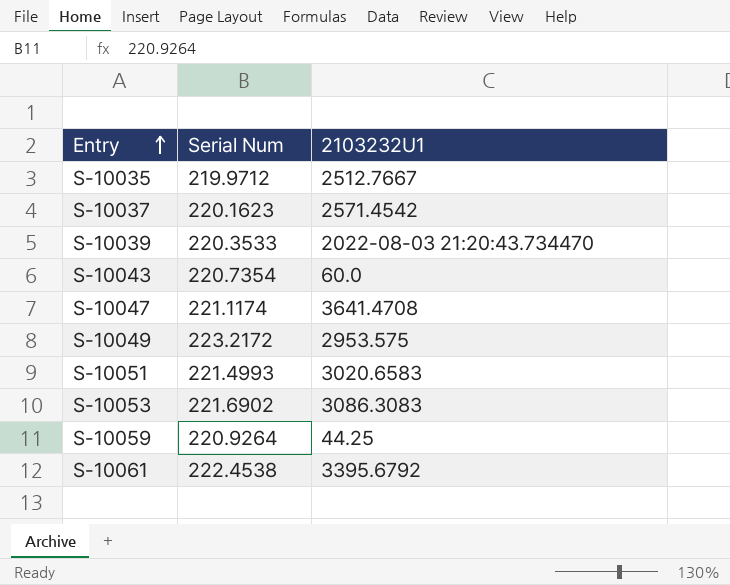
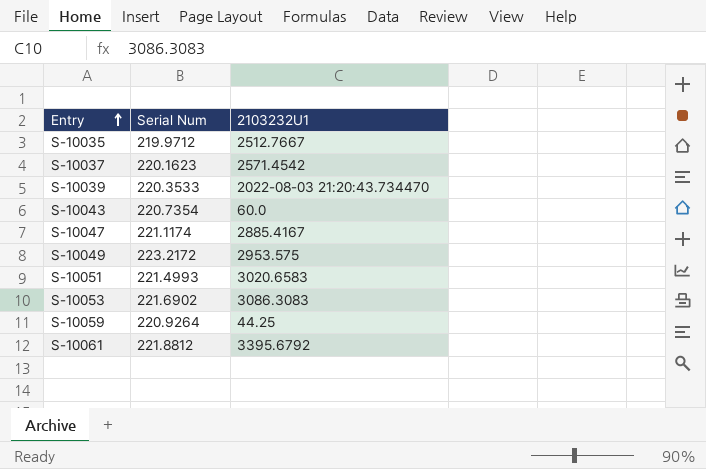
S-10047 | 2103232U1: 3641.4708 -> 2885.4167
S-10061 | Serial Num: 222.4538 -> 221.8812

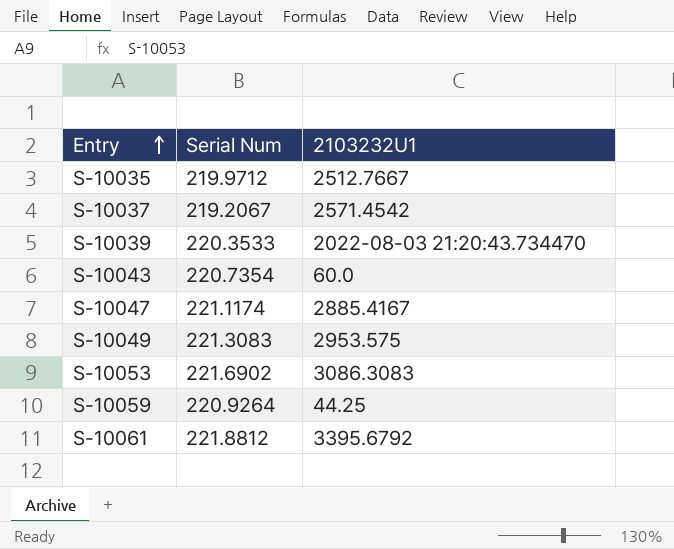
row S-10051: 221.4993 | 3020.6583 -> none
S-10037 | Serial Num: 220.1623 -> 219.2067
S-10049 | Serial Num: 223.2172 -> 221.3083

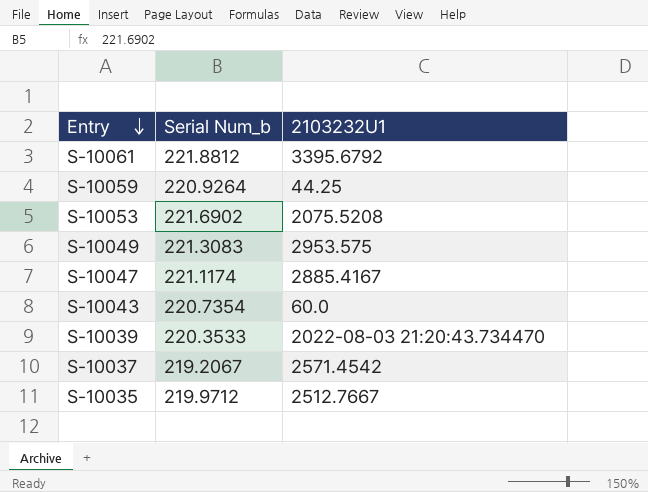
row order: Entry ascending -> Entry descending
column name: Serial Num -> Serial Num_b
S-10053 | 2103232U1: 3086.3083 -> 2075.5208

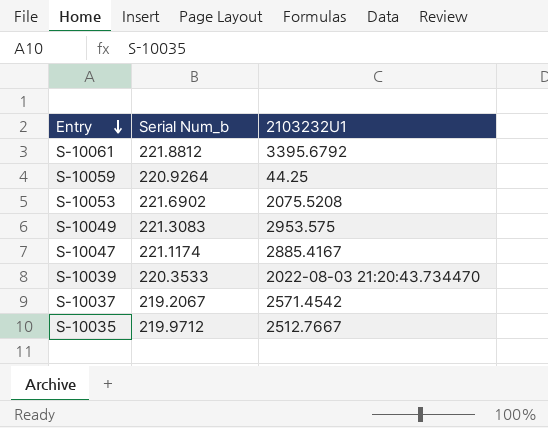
row S-10043: 220.7354 | 60.0 -> none

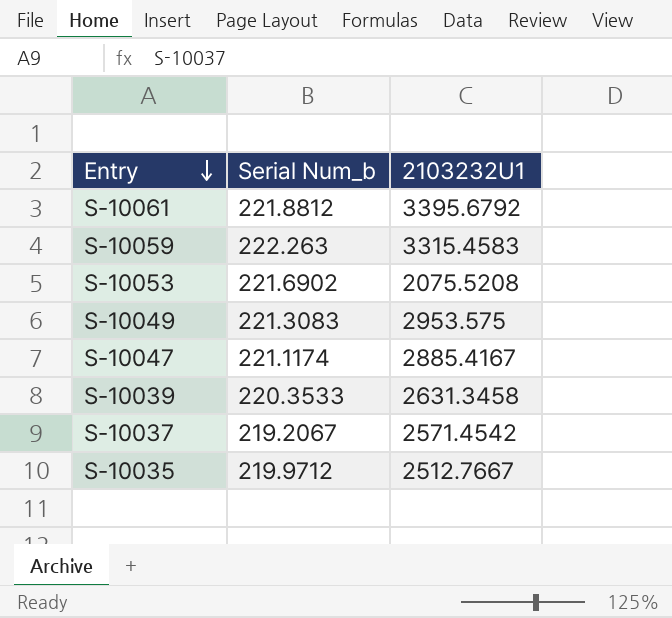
S-10059 | Serial Num_b: 220.9264 -> 222.263
S-10059 | 2103232U1: 44.25 -> 3315.4583
S-10039 | 2103232U1: 2022-08-03 21:20:43.734470 -> 2631.3458

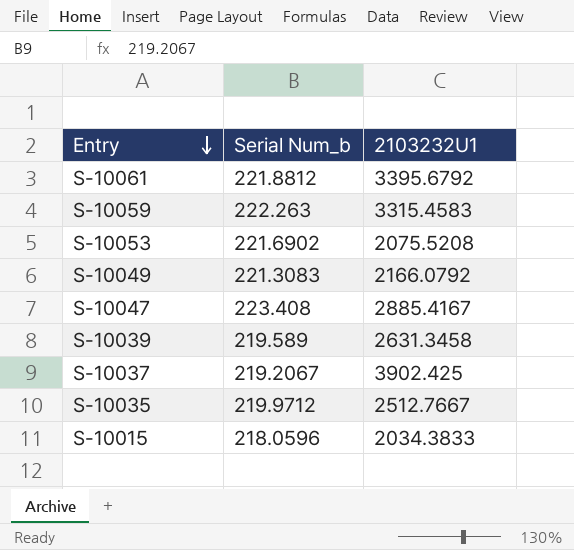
S-10049 | 2103232U1: 2953.575 -> 2166.0792
S-10047 | Serial Num_b: 221.1174 -> 223.408
S-10039 | Serial Num_b: 220.3533 -> 219.589
S-10037 | 2103232U1: 2571.4542 -> 3902.425
row S-10015: none -> 218.0596 | 2034.3833

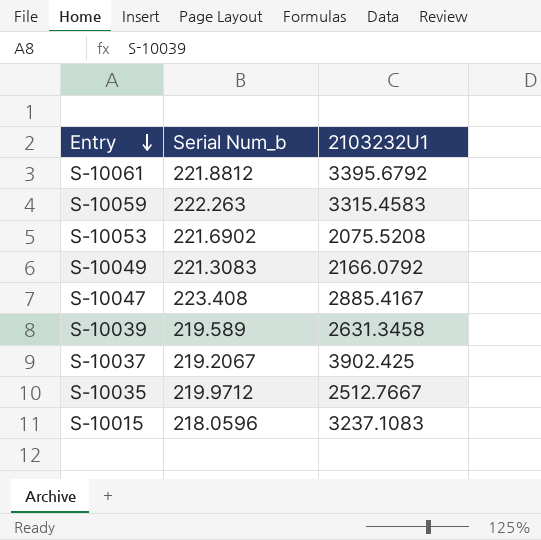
S-10015 | 2103232U1: 2034.3833 -> 3237.1083

